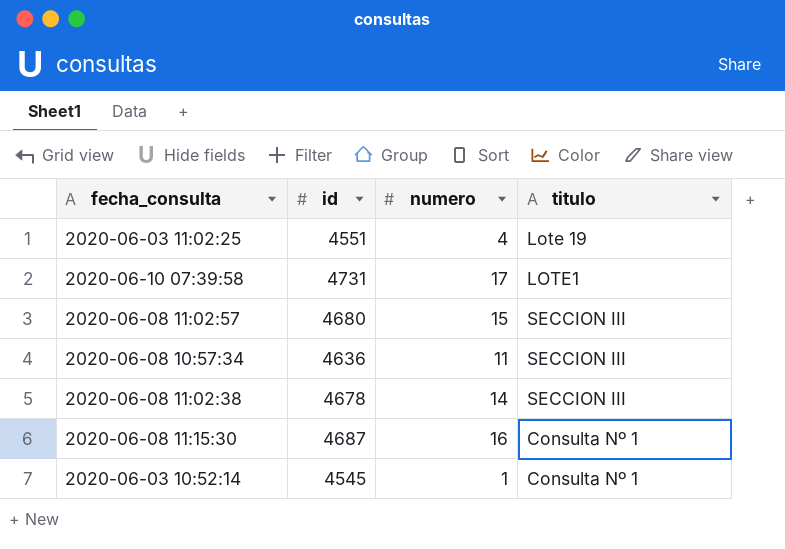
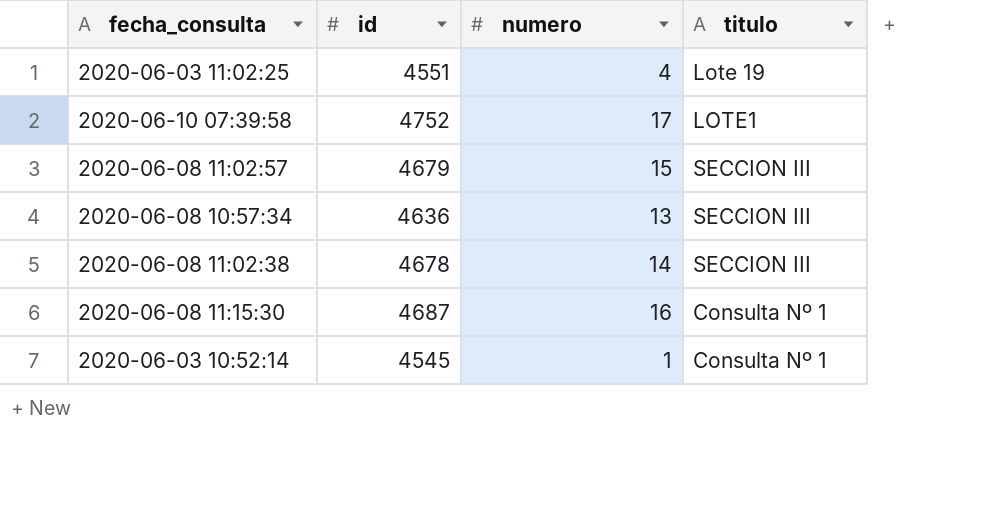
2020-06-10 07:39:58 | id: 4731 -> 4752
2020-06-08 11:02:57 | id: 4680 -> 4679
2020-06-08 10:57:34 | numero: 11 -> 13

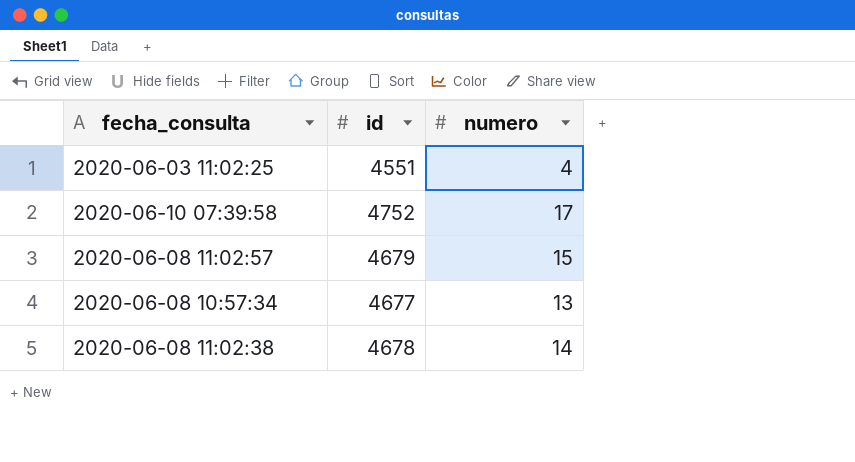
column titulo | position: 4 -> none
row 2020-06-08 11:15:30: 4687 | 16 | Consulta Nº 1 -> none
row 2020-06-03 10:52:14: 4545 | 1 | Consulta Nº 1 -> none
2020-06-08 10:57:34 | id: 4636 -> 4677

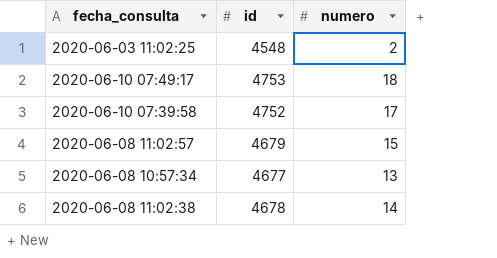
2020-06-03 11:02:25 | id: 4551 -> 4548
2020-06-03 11:02:25 | numero: 4 -> 2
row 2020-06-10 07:49:17: none -> 4753 | 18

